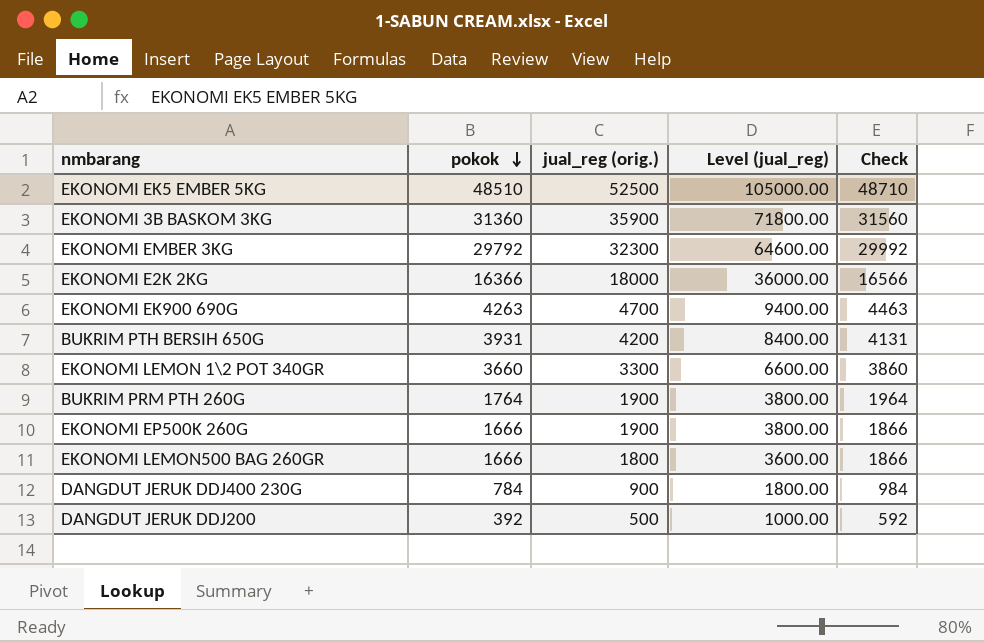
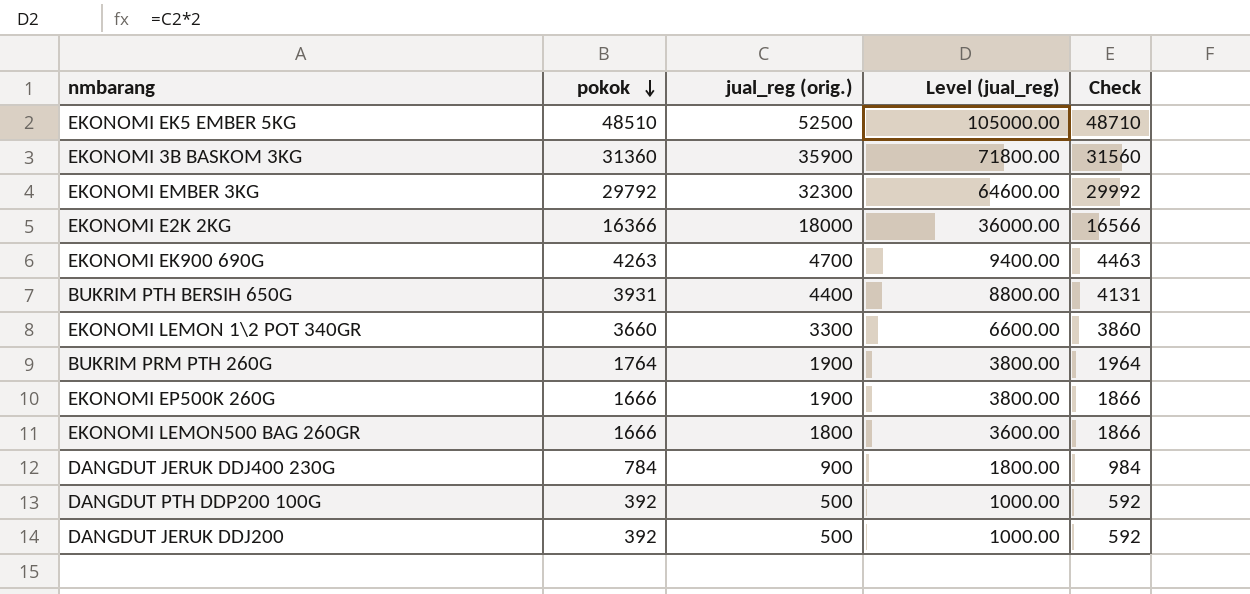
BUKRIM PTH BERSIH 650G | jual_reg (orig.): 4200 -> 4400
BUKRIM PTH BERSIH 650G | Level (jual_reg): 8400.00 -> 8800.00
row DANGDUT PTH DDP200 100G: none -> 392 | 500 | 1000.00 | 592

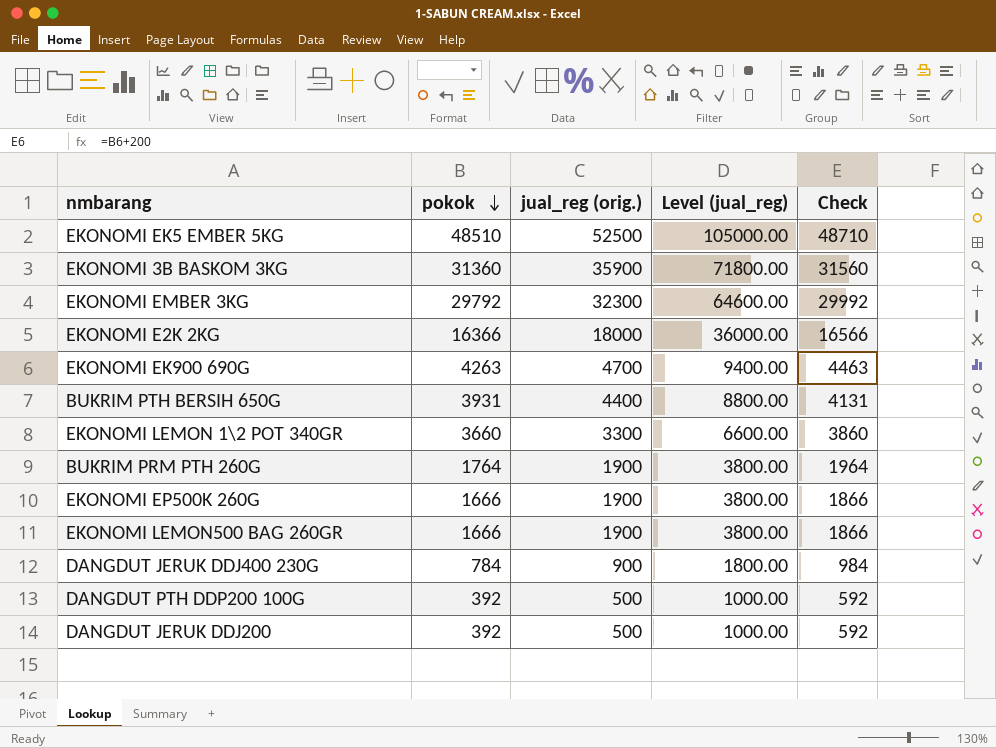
EKONOMI LEMON500 BAG 260GR | jual_reg (orig.): 1800 -> 1900
EKONOMI LEMON500 BAG 260GR | Level (jual_reg): 3600.00 -> 3800.00

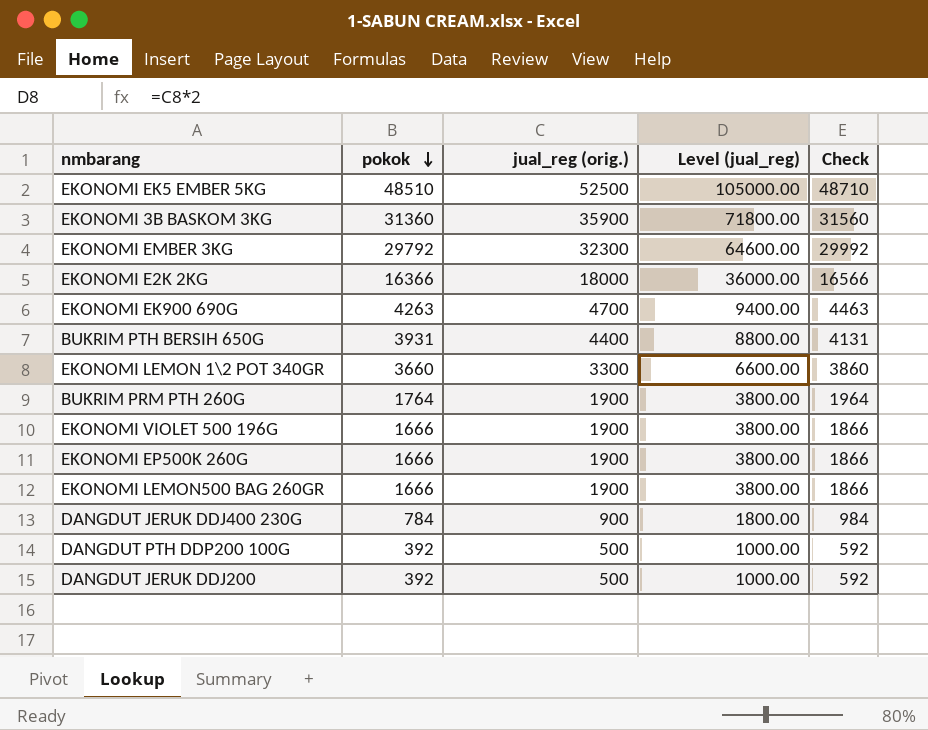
row EKONOMI VIOLET 500 196G: none -> 1666 | 1900 | 3800.00 | 1866

